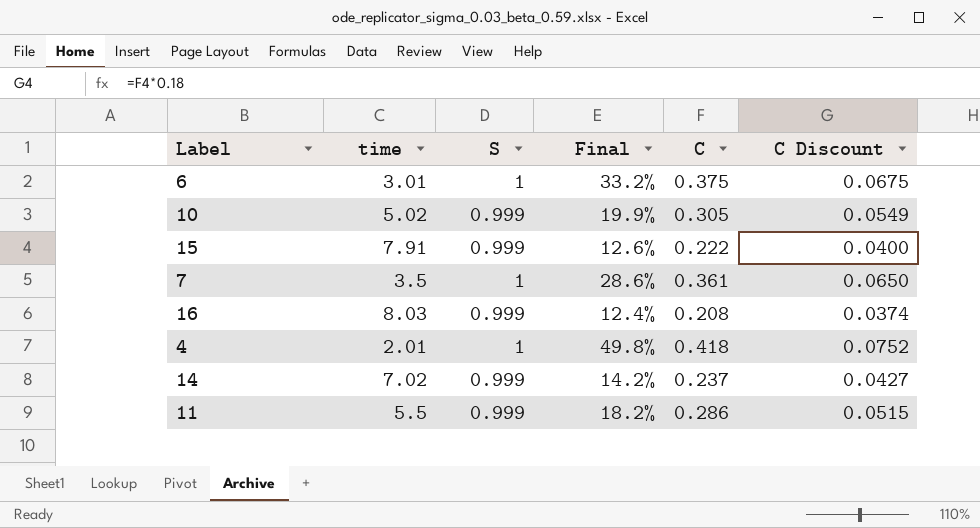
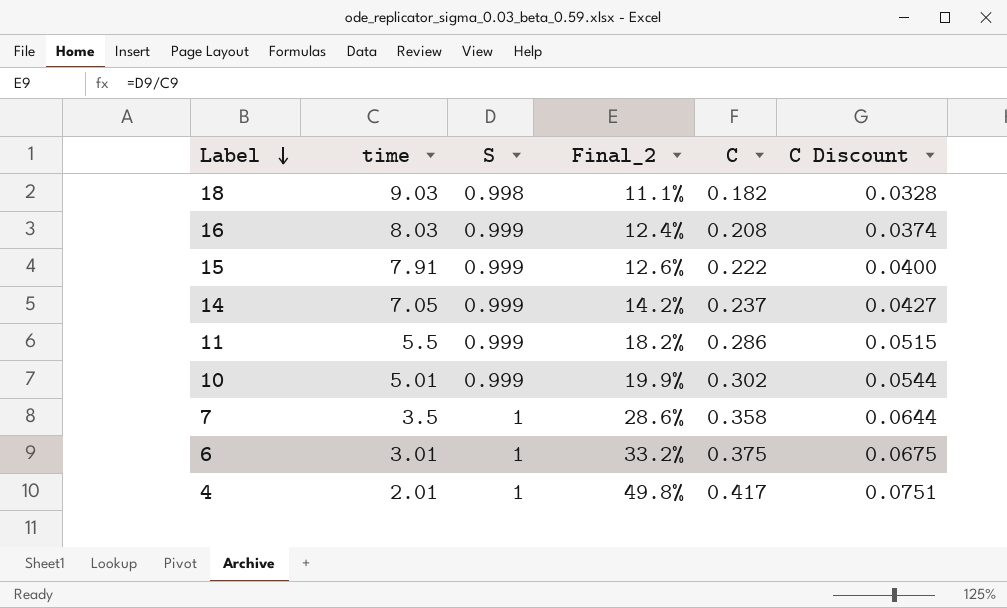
row order: none -> Label descending
column name: Final -> Final_2
row 18: none -> 9.03 | 0.998 | 11.1% | 0.182 | 0.0328
14 | time: 7.02 -> 7.05
10 | time: 5.02 -> 5.01
10 | C: 0.305 -> 0.302
10 | C Discount: 0.0549 -> 0.0544
7 | C: 0.361 -> 0.358
7 | C Discount: 0.0650 -> 0.0644
4 | C: 0.418 -> 0.417
4 | C Discount: 0.0752 -> 0.0751

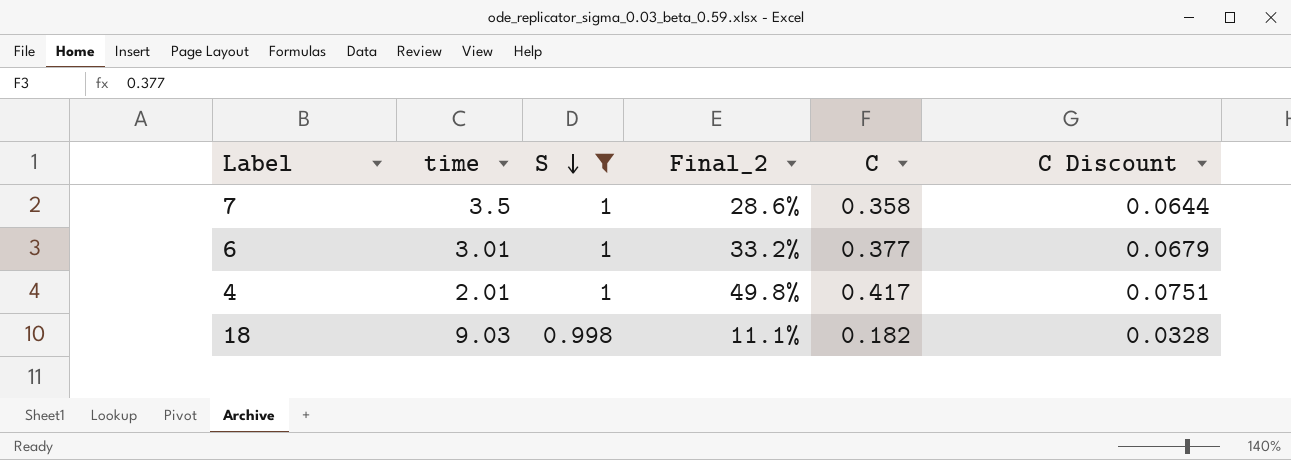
filter: none -> S != 0.999
row order: Label descending -> S descending
6 | C: 0.375 -> 0.377
6 | C Discount: 0.0675 -> 0.0679

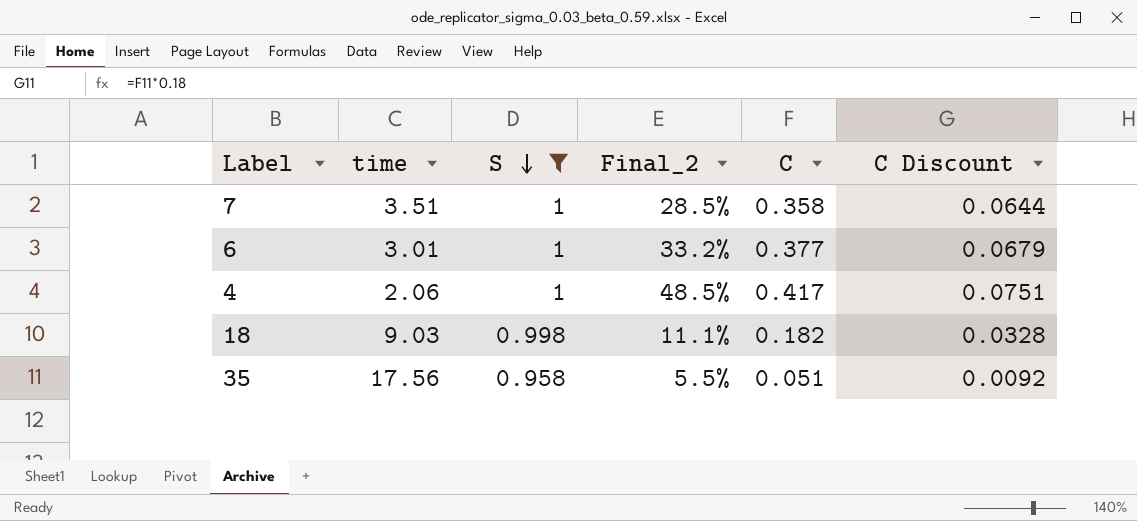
7 | time: 3.5 -> 3.51
7 | Final_2: 28.6% -> 28.5%
4 | time: 2.01 -> 2.06
4 | Final_2: 49.8% -> 48.5%
row 35: none -> 17.56 | 0.958 | 5.5% | 0.051 | 0.0092

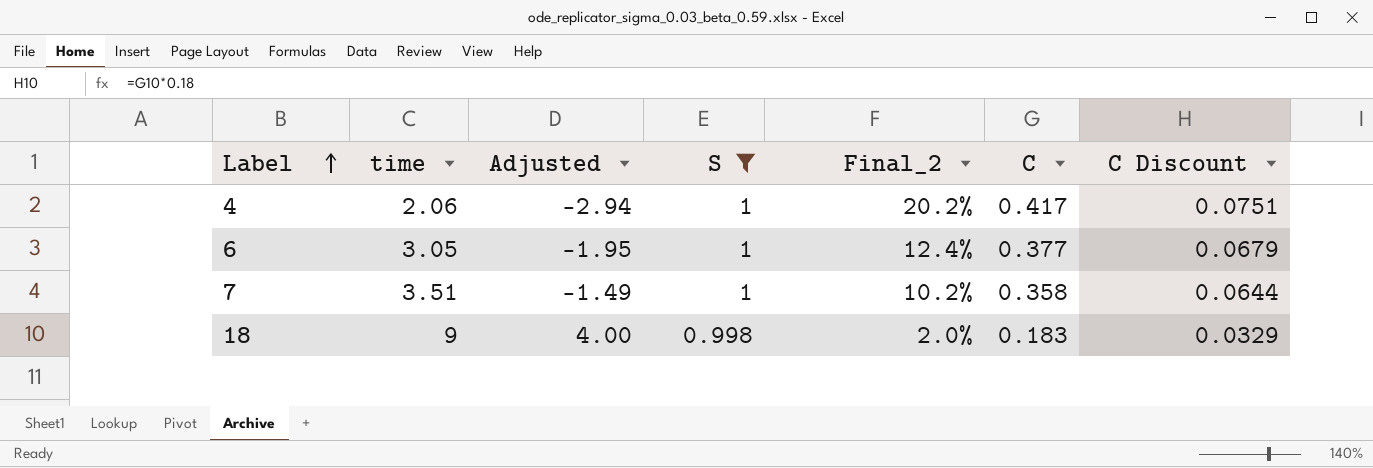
row order: S descending -> Label ascending
column Adjusted | formula: none -> [time] - 5
column Final_2 | formula: [S] / [time] -> [C] / [time]
row 35: 17.56 | 0.958 | 5.5% | 0.051 | 0.0092 -> none
6 | time: 3.01 -> 3.05
18 | time: 9.03 -> 9
18 | C: 0.182 -> 0.183
18 | C Discount: 0.0328 -> 0.0329

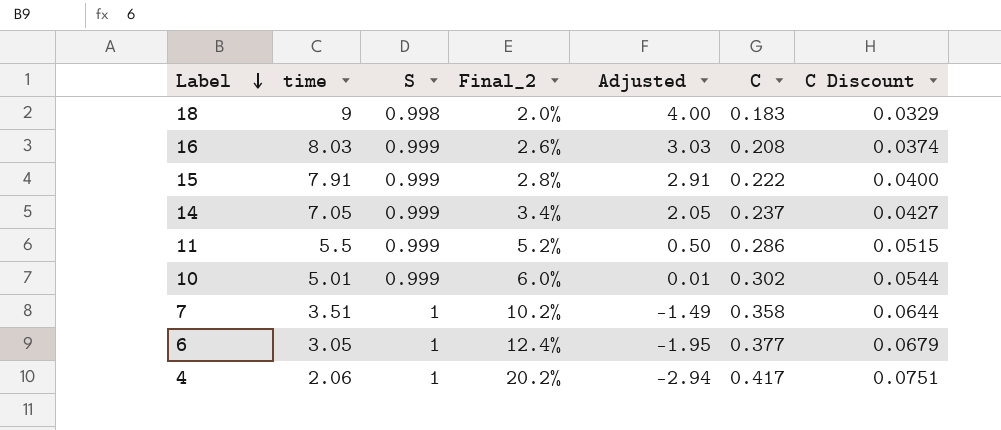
filter: S != 0.999 -> none
row order: Label ascending -> Label descending
column Adjusted | position: 3 -> 5

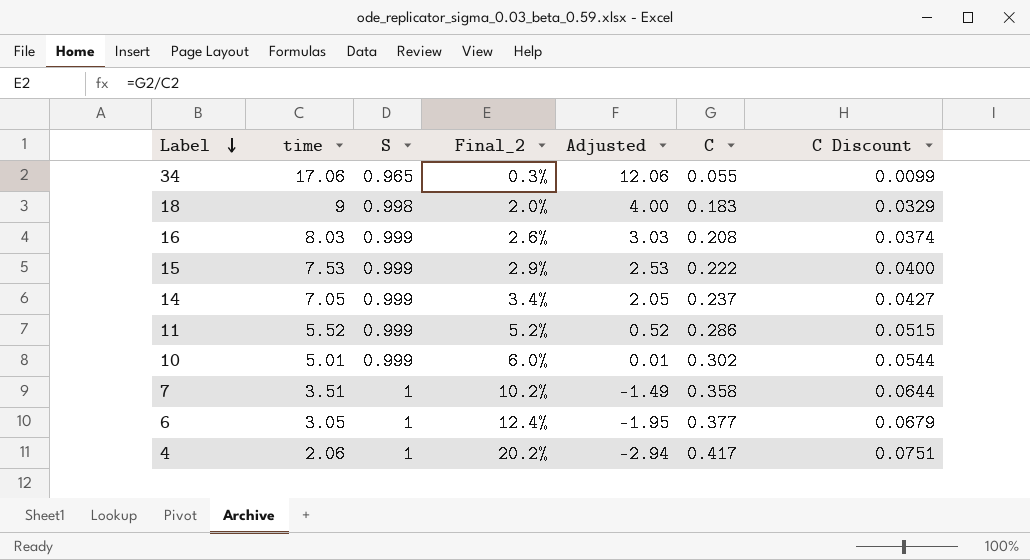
row 34: none -> 17.06 | 0.965 | 0.3% | 12.06 | 0.055 | 0.0099
15 | time: 7.91 -> 7.53
15 | Final_2: 2.8% -> 2.9%
15 | Adjusted: 2.91 -> 2.53
11 | time: 5.5 -> 5.52
11 | Adjusted: 0.50 -> 0.52

